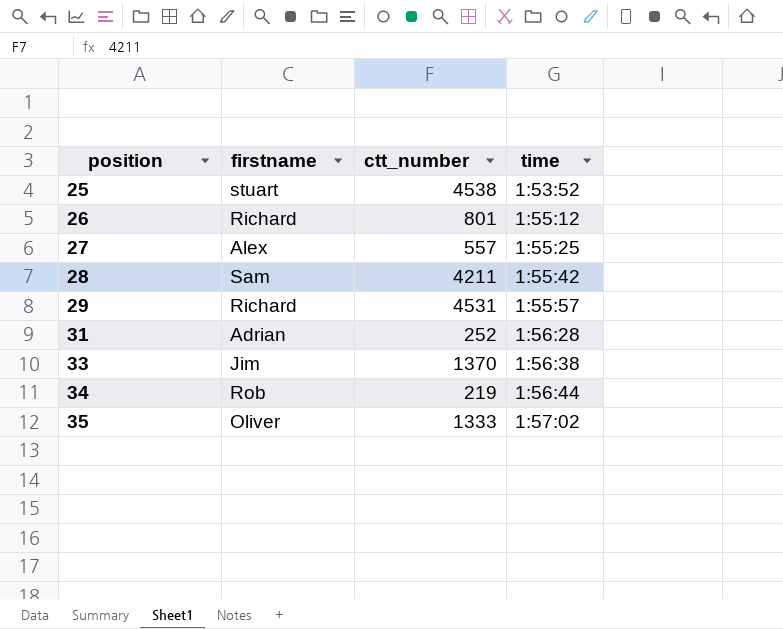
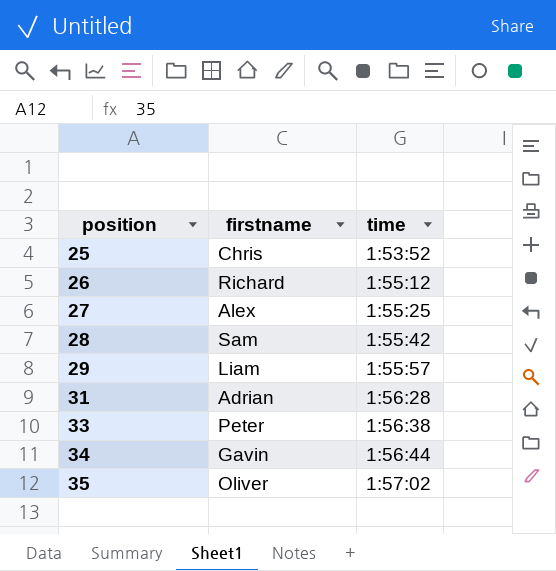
column ctt_number | position: 3 -> none
25 | firstname: stuart -> Chris
29 | firstname: Richard -> Liam
33 | firstname: Jim -> Peter
34 | firstname: Rob -> Gavin

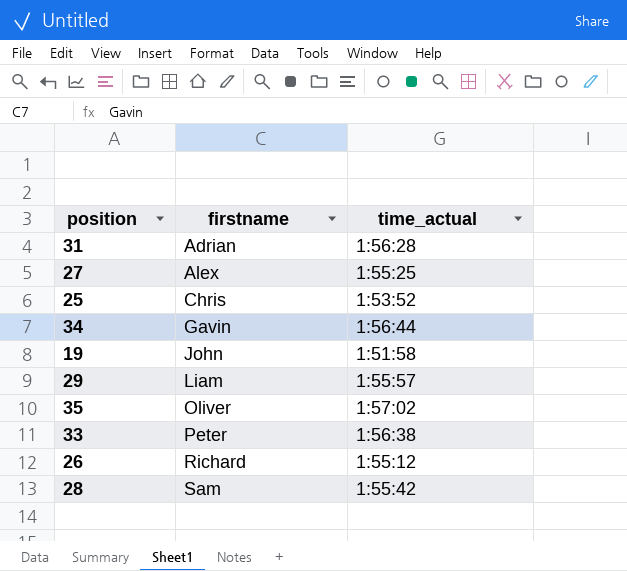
row order: position ascending -> firstname ascending
column name: time -> time_actual
row 19: none -> John | 1:51:58

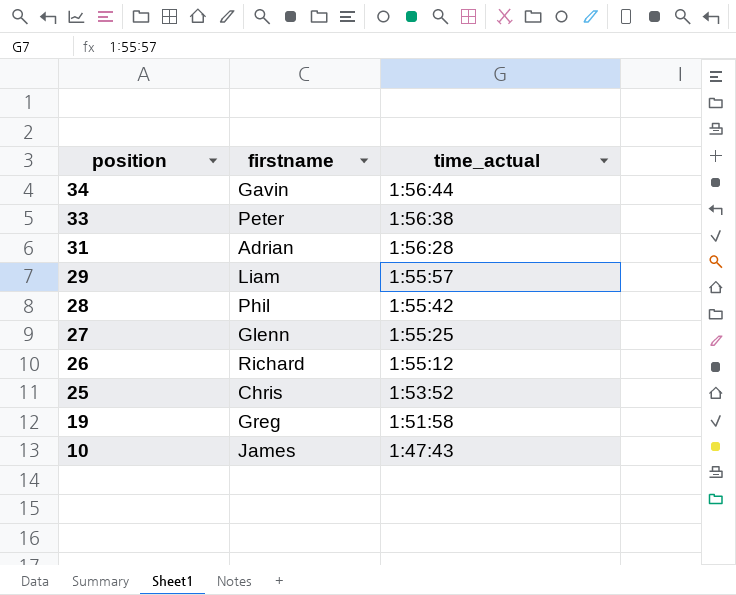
row order: firstname ascending -> position descending
row 35: Oliver | 1:57:02 -> none
28 | firstname: Sam -> Phil
27 | firstname: Alex -> Glenn
19 | firstname: John -> Greg
row 10: none -> James | 1:47:43

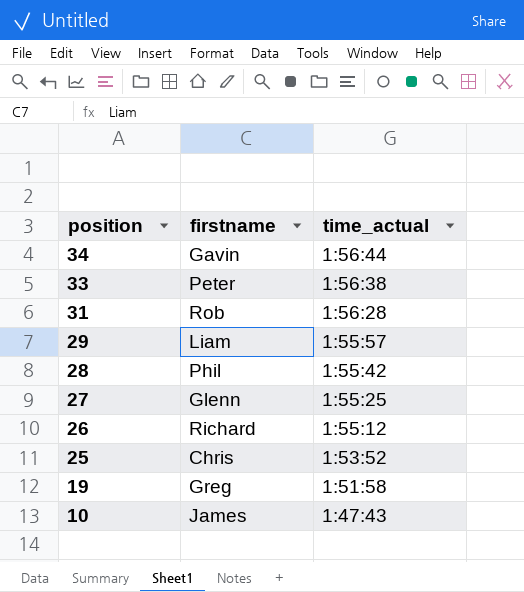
31 | firstname: Adrian -> Rob

